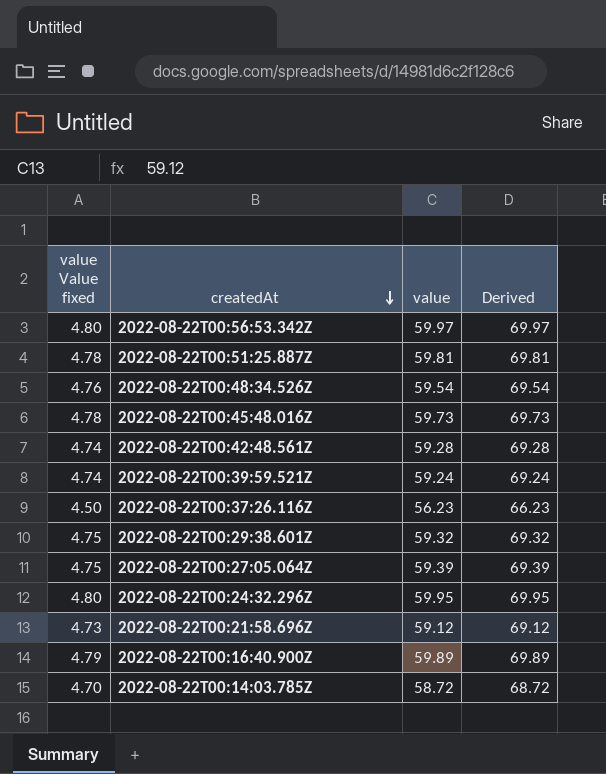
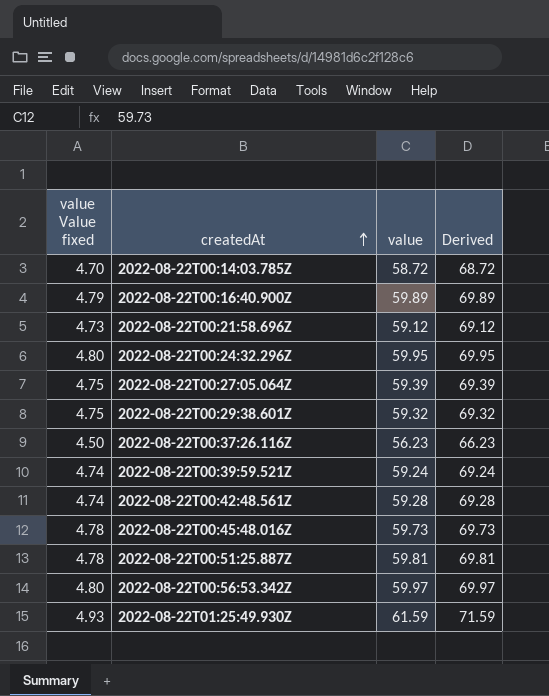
row order: createdAt descending -> createdAt ascending
row 2022-08-22T00:48:34.526Z: 4.76 | 59.54 | 69.54 -> none
row 2022-08-22T01:25:49.930Z: none -> 4.93 | 61.59 | 71.59

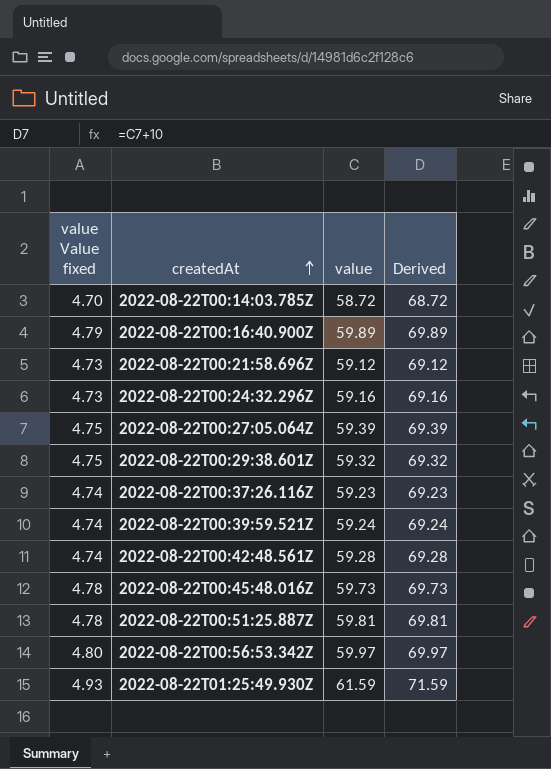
2022-08-22T00:24:32.296Z | value Value fixed: 4.80 -> 4.73
2022-08-22T00:24:32.296Z | value: 59.95 -> 59.16
2022-08-22T00:24:32.296Z | Derived: 69.95 -> 69.16
2022-08-22T00:37:26.116Z | value Value fixed: 4.50 -> 4.74
2022-08-22T00:37:26.116Z | value: 56.23 -> 59.23
2022-08-22T00:37:26.116Z | Derived: 66.23 -> 69.23

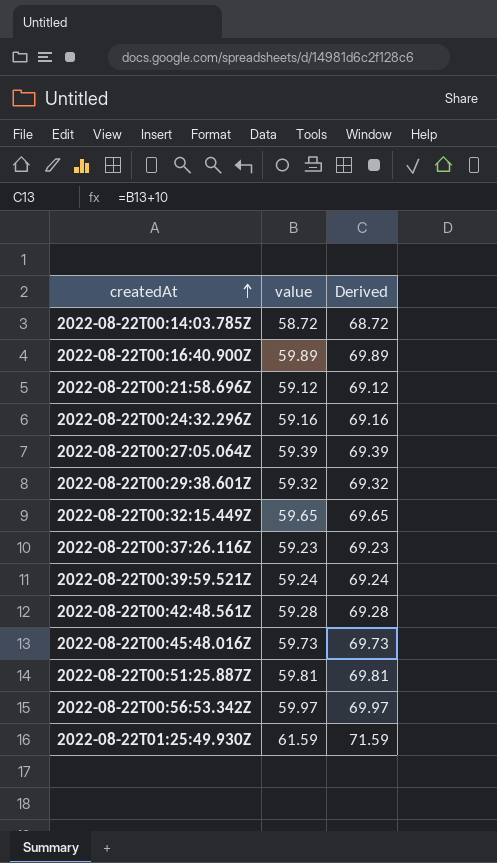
column value Value fixed | formula: [value] * 0.08 -> none
row 2022-08-22T00:32:15.449Z: none -> 59.65 | 69.65

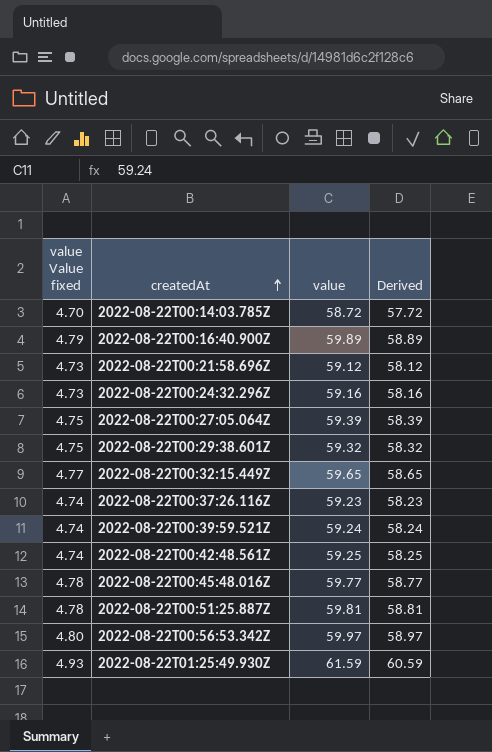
column value Value fixed | formula: none -> [value] * 0.08
column Derived | formula: [value] + 10 -> [value] - 1
2022-08-22T00:42:48.561Z | value: 59.28 -> 59.25
2022-08-22T00:45:48.016Z | value: 59.73 -> 59.77

